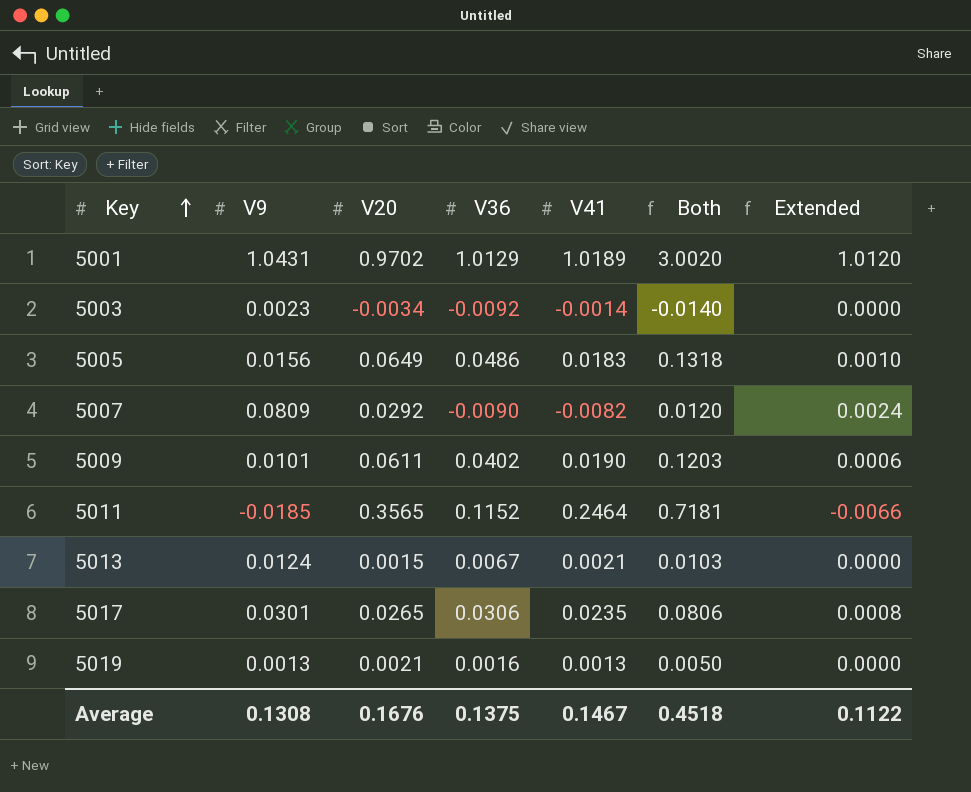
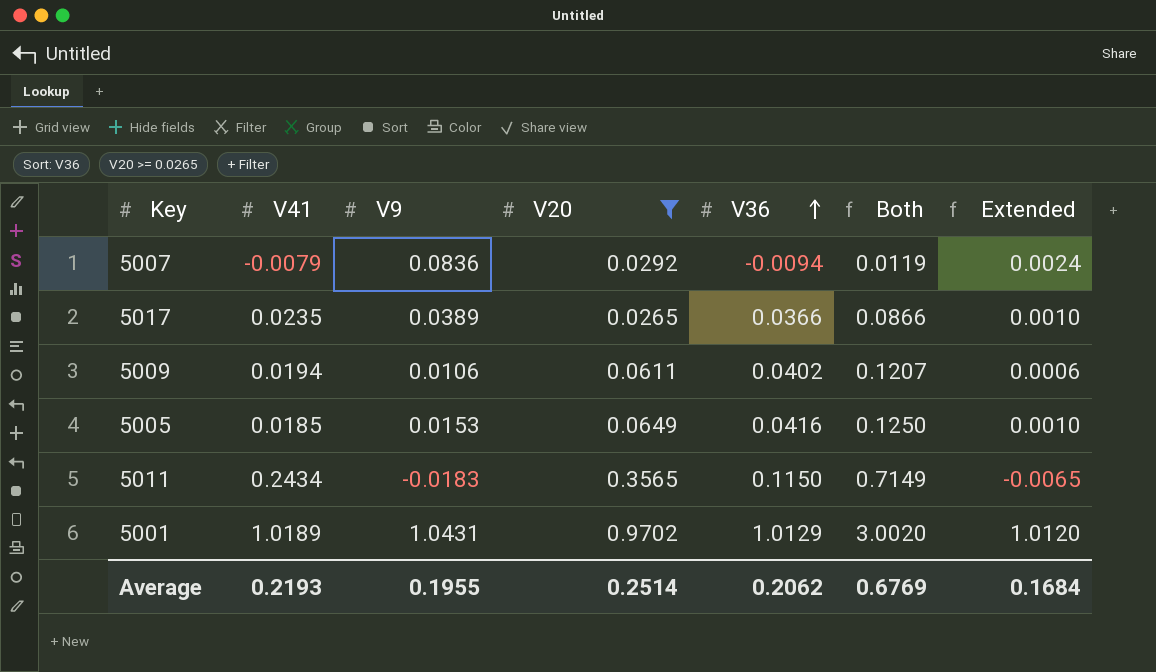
filter: none -> V20 >= 0.0265
row order: Key ascending -> V36 ascending
column V41 | position: 5 -> 2
5007 | V41: -0.0082 -> -0.0079
5007 | V9: 0.0809 -> 0.0836
5007 | V36: -0.0090 -> -0.0094
5007 | Both: 0.0120 -> 0.0119
5017 | V9: 0.0301 -> 0.0389
5017 | V36: 0.0306 -> 0.0366
5017 | Both: 0.0806 -> 0.0866
5017 | Extended: 0.0008 -> 0.0010
5009 | V41: 0.0190 -> 0.0194
5009 | V9: 0.0101 -> 0.0106
5009 | Both: 0.1203 -> 0.1207
5005 | V41: 0.0183 -> 0.0185
5005 | V9: 0.0156 -> 0.0153
5005 | V36: 0.0486 -> 0.0416
5005 | Both: 0.1318 -> 0.1250
5011 | V41: 0.2464 -> 0.2434
5011 | V9: -0.0185 -> -0.0183
5011 | V36: 0.1152 -> 0.1150
5011 | Both: 0.7181 -> 0.7149
5011 | Extended: -0.0066 -> -0.0065
Average | V41: 0.1467 -> 0.2193
Average | V9: 0.1308 -> 0.1955
Average | V20: 0.1676 -> 0.2514
Average | V36: 0.1375 -> 0.2062
Average | Both: 0.4518 -> 0.6769
Average | Extended: 0.1122 -> 0.1684

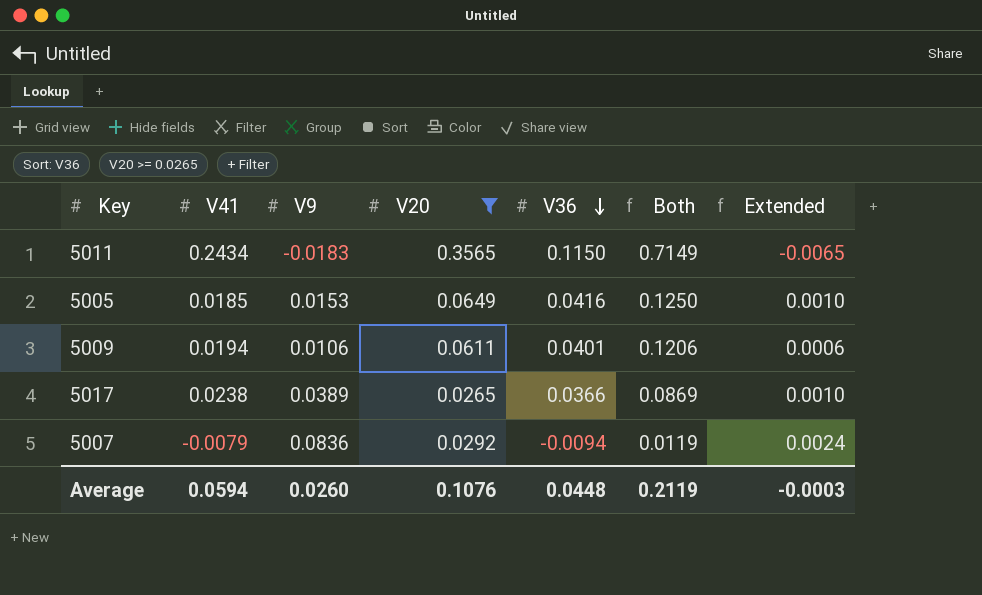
row order: V36 ascending -> V36 descending
row 5001: 1.0189 | 1.0431 | 0.9702 | 1.0129 | 3.0020 | 1.0120 -> none
5009 | V36: 0.0402 -> 0.0401
5009 | Both: 0.1207 -> 0.1206
5017 | V41: 0.0235 -> 0.0238
5017 | Both: 0.0866 -> 0.0869
Average | V41: 0.2193 -> 0.0594
Average | V9: 0.1955 -> 0.0260
Average | V20: 0.2514 -> 0.1076
Average | V36: 0.2062 -> 0.0448
Average | Both: 0.6769 -> 0.2119
Average | Extended: 0.1684 -> -0.0003

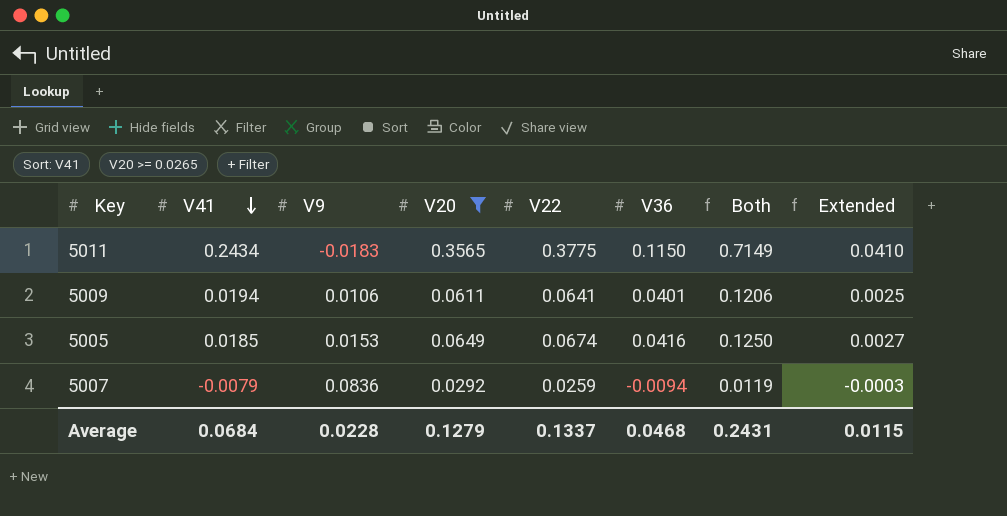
row order: V36 descending -> V41 descending
column V22 | position: none -> 5
column Extended | formula: [V9] * [V20] -> [V20] * [V36]
row 5017: 0.0238 | 0.0389 | 0.0265 | 0.0366 | 0.0869 | 0.0010 -> none
Average | V41: 0.0594 -> 0.0684
Average | V9: 0.0260 -> 0.0228
Average | V20: 0.1076 -> 0.1279
Average | V36: 0.0448 -> 0.0468
Average | Both: 0.2119 -> 0.2431
Average | Extended: -0.0003 -> 0.0115

